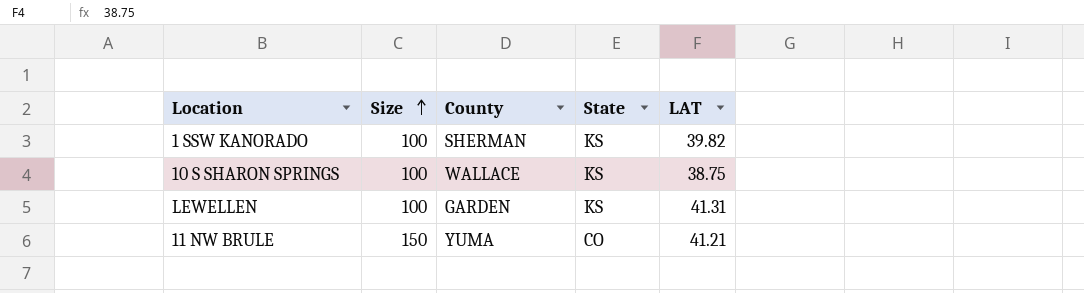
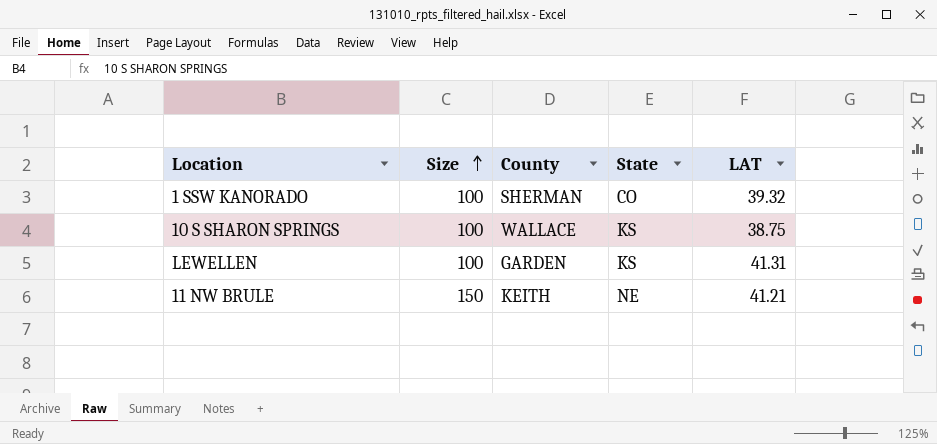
1 SSW KANORADO | State: KS -> CO
1 SSW KANORADO | LAT: 39.82 -> 39.32
11 NW BRULE | County: YUMA -> KEITH
11 NW BRULE | State: CO -> NE

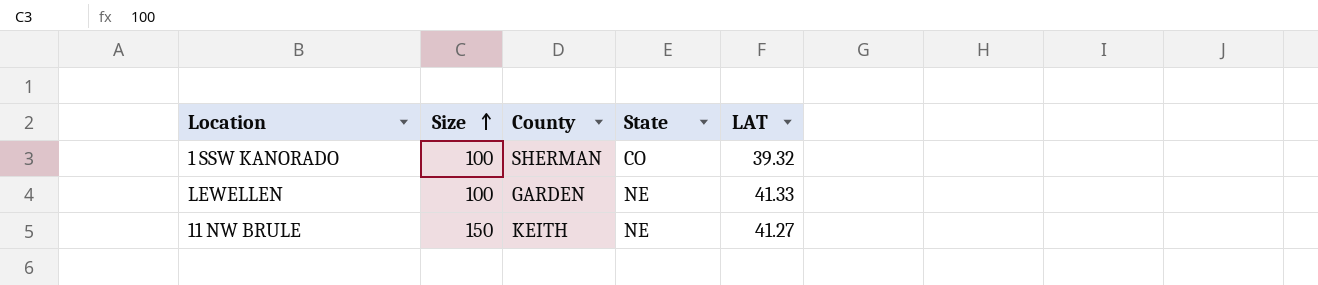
row 10 S SHARON SPRINGS: 100 | WALLACE | KS | 38.75 -> none
LEWELLEN | State: KS -> NE
LEWELLEN | LAT: 41.31 -> 41.33
11 NW BRULE | LAT: 41.21 -> 41.27

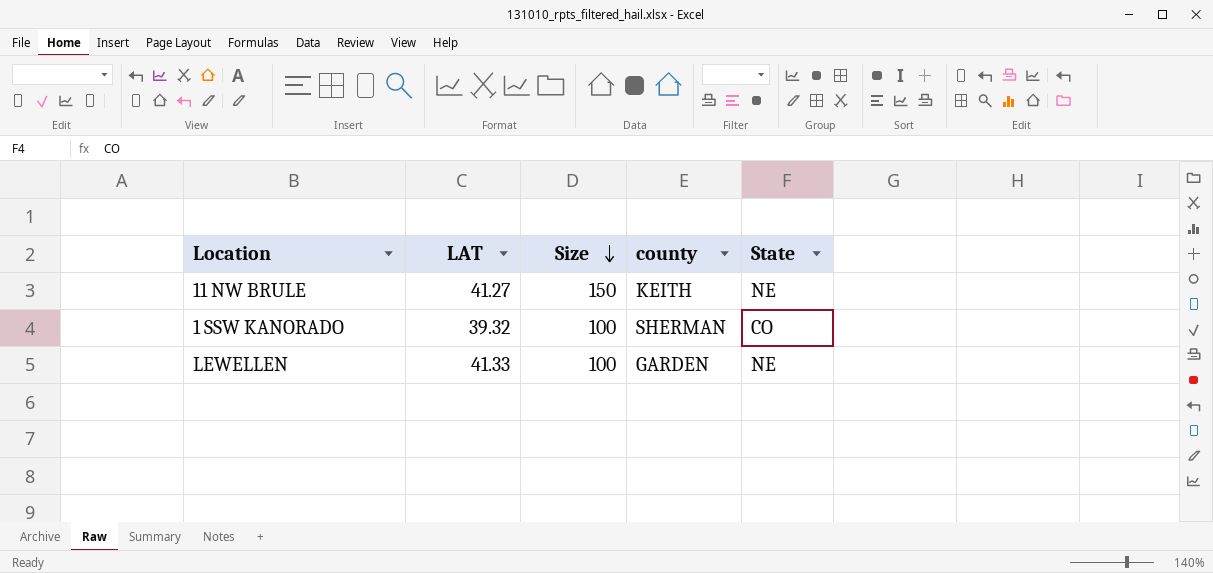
row order: Size ascending -> Size descending
column LAT | position: 5 -> 2
column name: County -> county

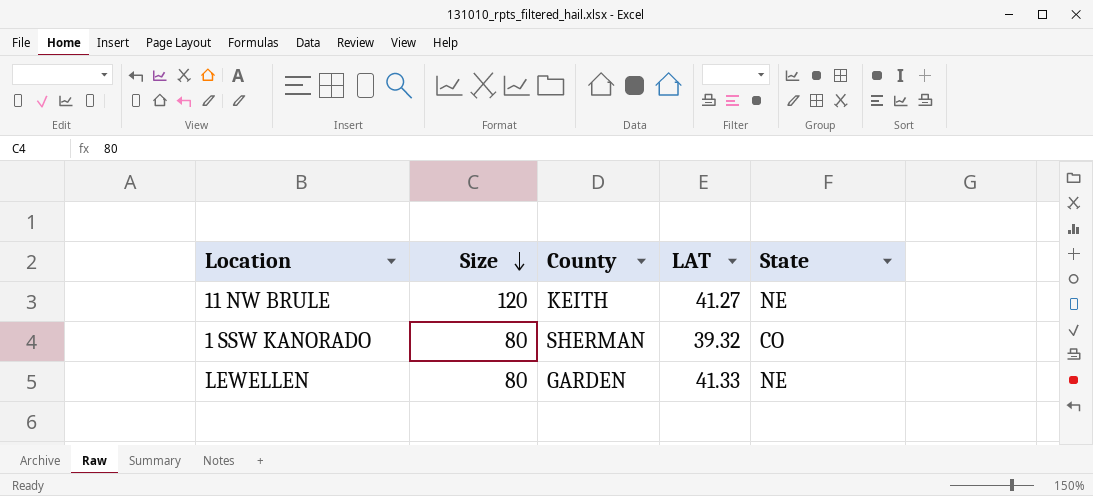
column name: county -> County
column LAT | position: 2 -> 4
11 NW BRULE | Size: 150 -> 120
1 SSW KANORADO | Size: 100 -> 80
LEWELLEN | Size: 100 -> 80

